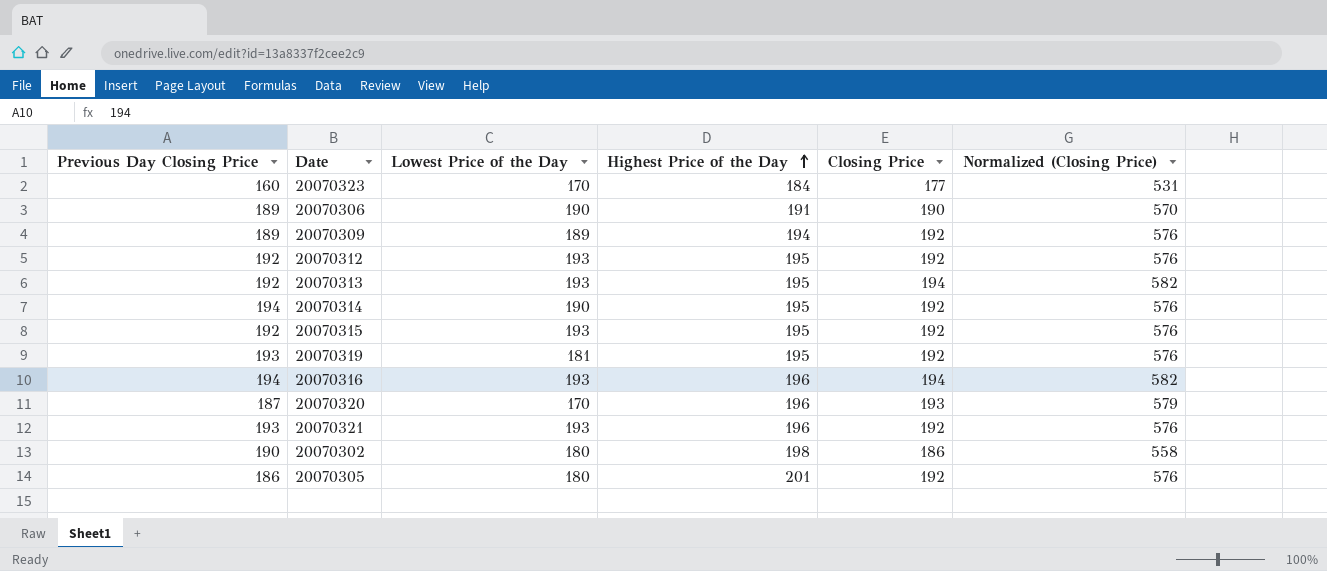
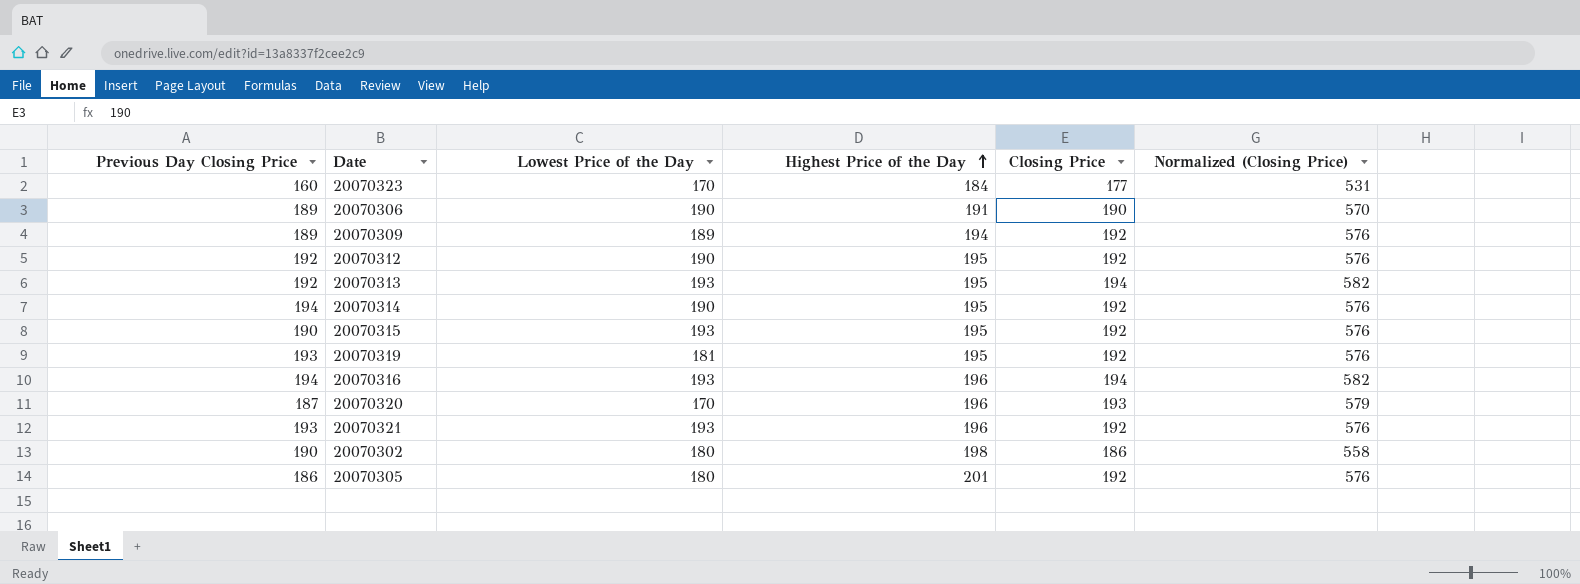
20070312 | Lowest Price of the Day: 193 -> 190
20070315 | Previous Day Closing Price: 192 -> 190

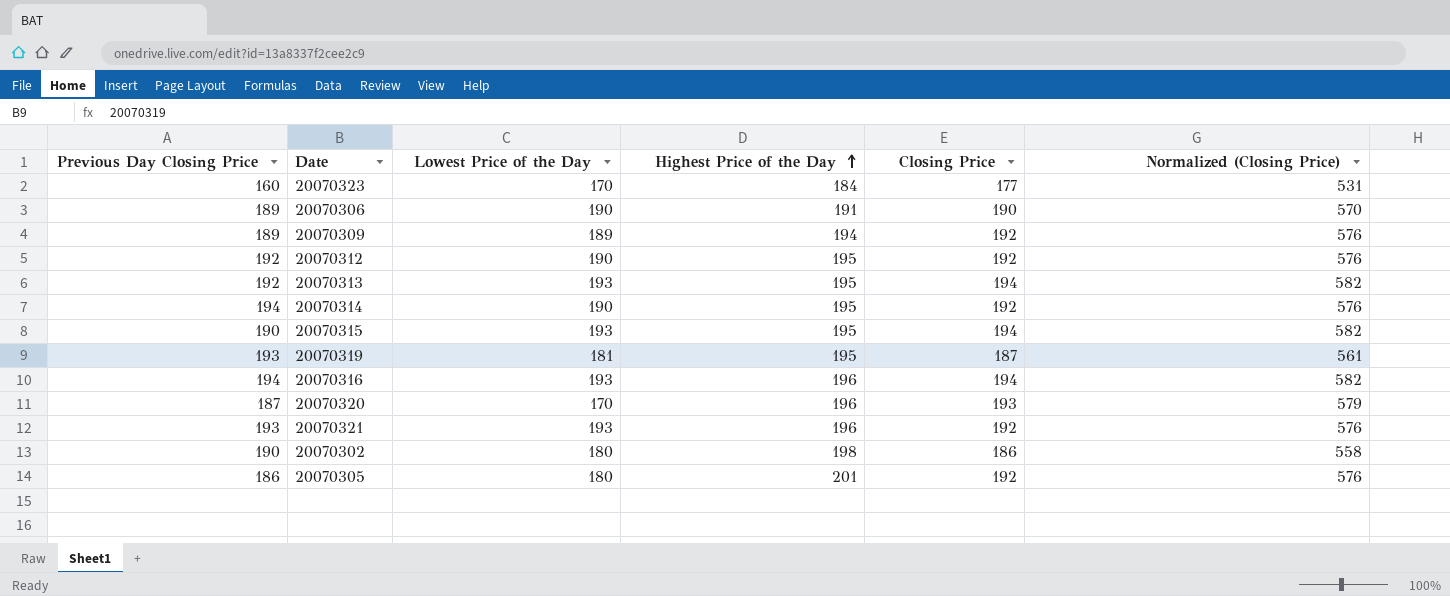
20070315 | Closing Price: 192 -> 194
20070315 | Normalized (Closing Price): 576 -> 582
20070319 | Closing Price: 192 -> 187
20070319 | Normalized (Closing Price): 576 -> 561

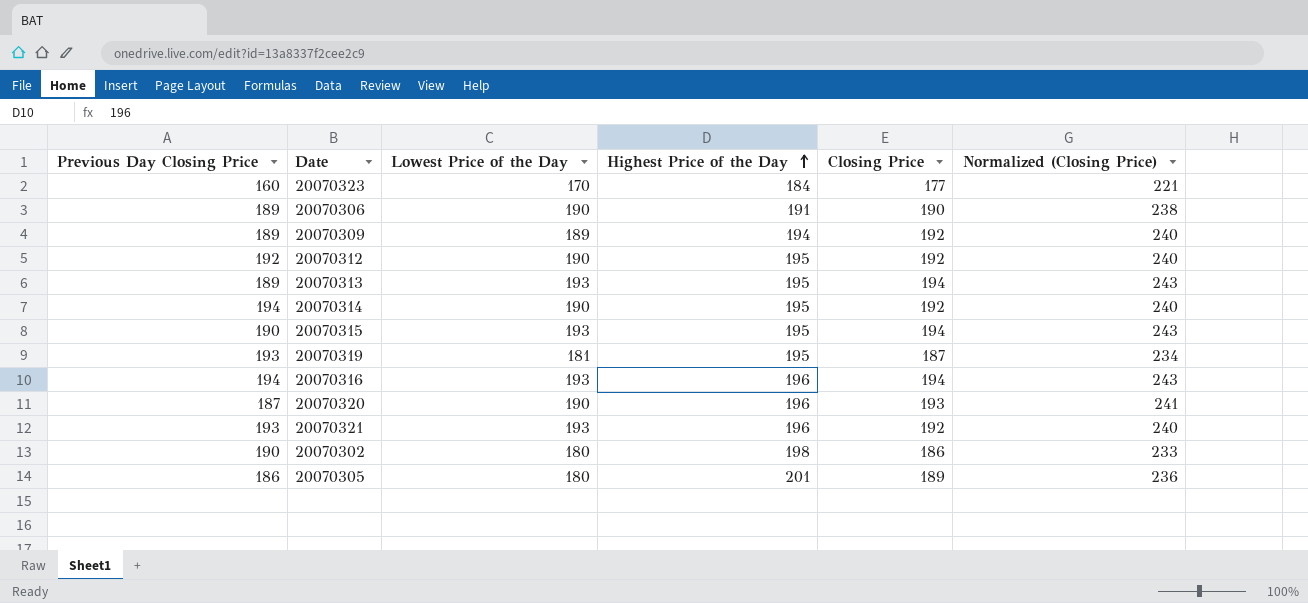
column Normalized (Closing Price) | formula: [Closing Price] * 3 -> [Closing Price] * 1.25
20070313 | Previous Day Closing Price: 192 -> 189
20070320 | Lowest Price of the Day: 170 -> 190
20070305 | Closing Price: 192 -> 189

